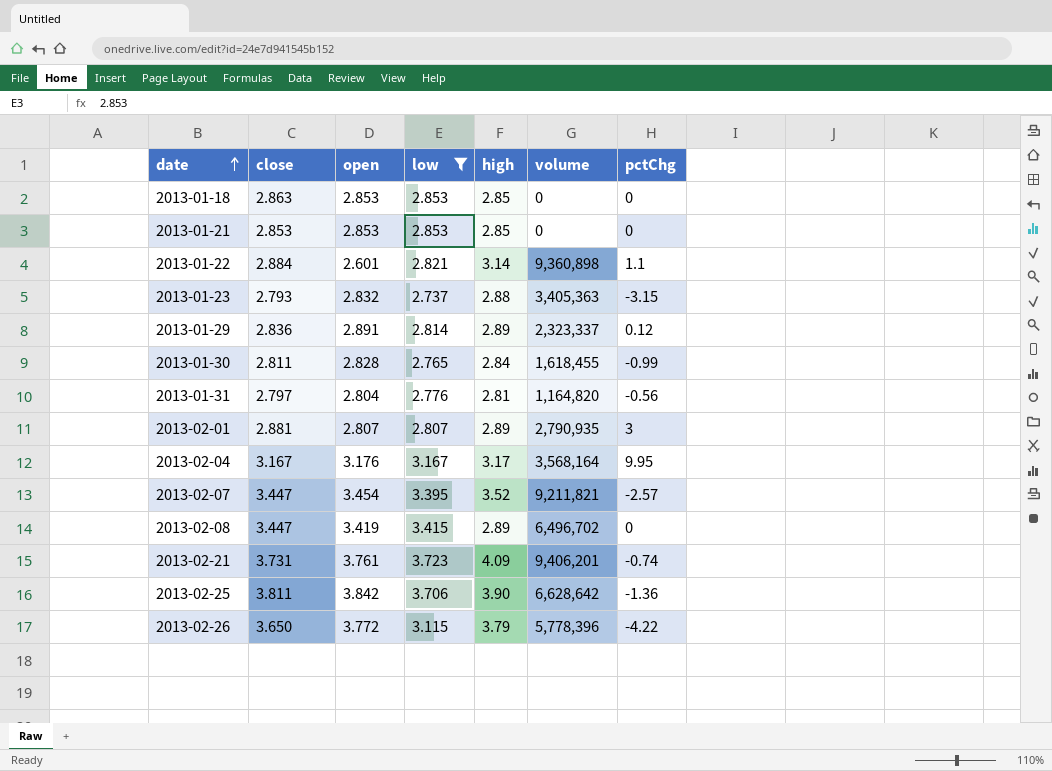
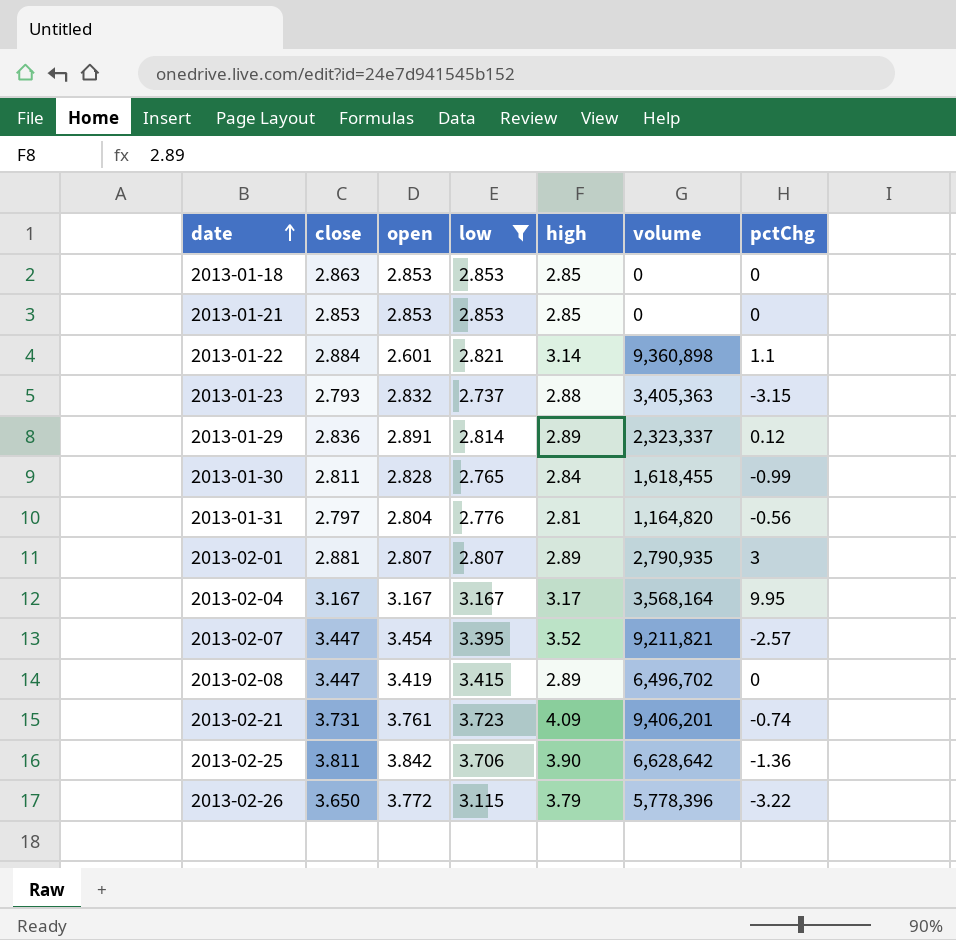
2013-02-04 | open: 3.176 -> 3.167
2013-02-26 | pctChg: -4.22 -> -3.22

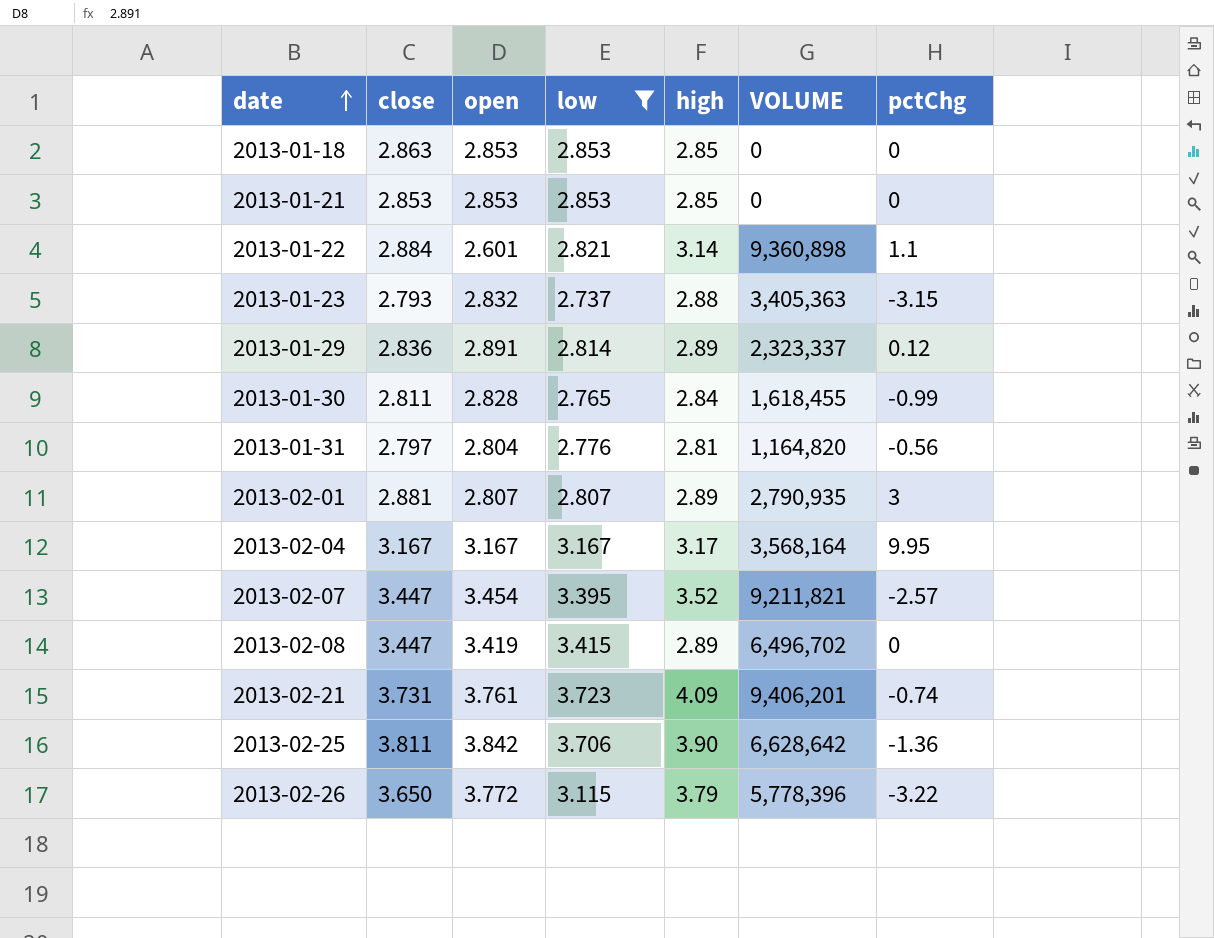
column name: volume -> VOLUME

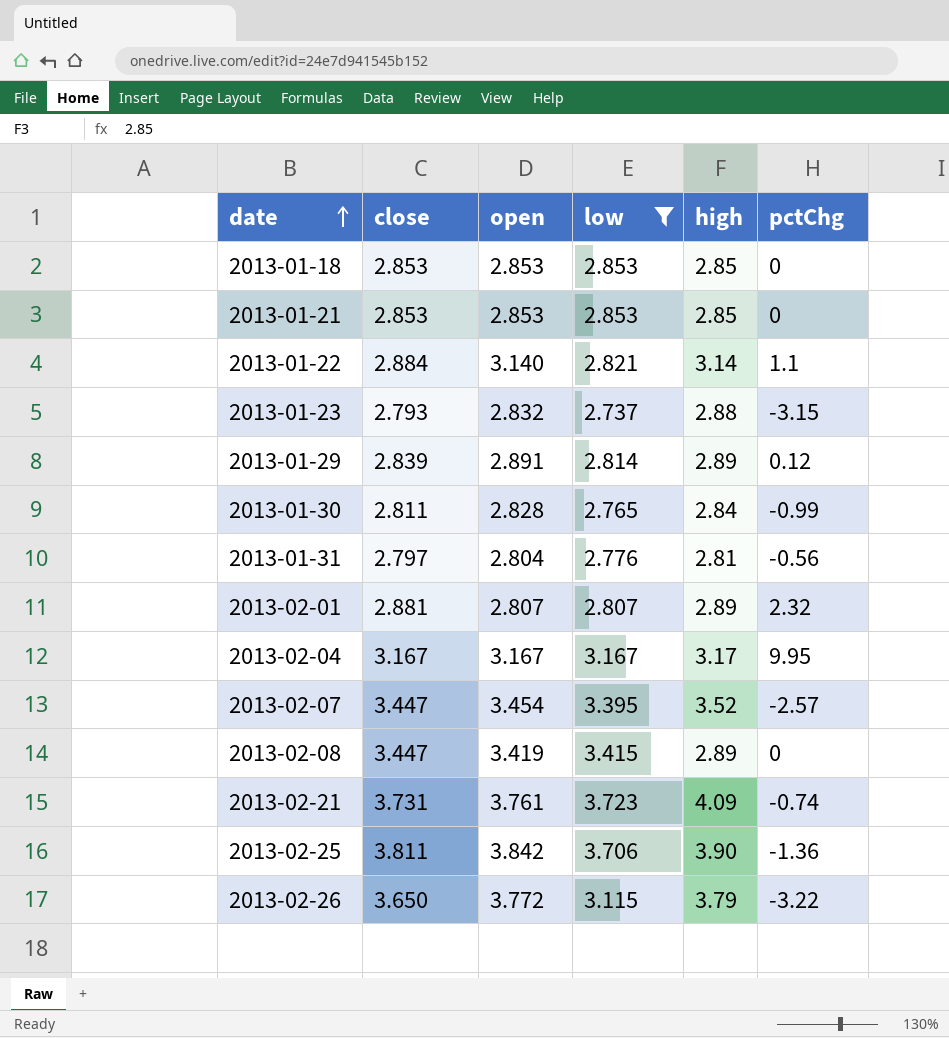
column VOLUME | position: 6 -> none
2013-01-18 | close: 2.863 -> 2.853
2013-01-22 | open: 2.601 -> 3.140
2013-01-29 | close: 2.836 -> 2.839
2013-02-01 | pctChg: 3 -> 2.32

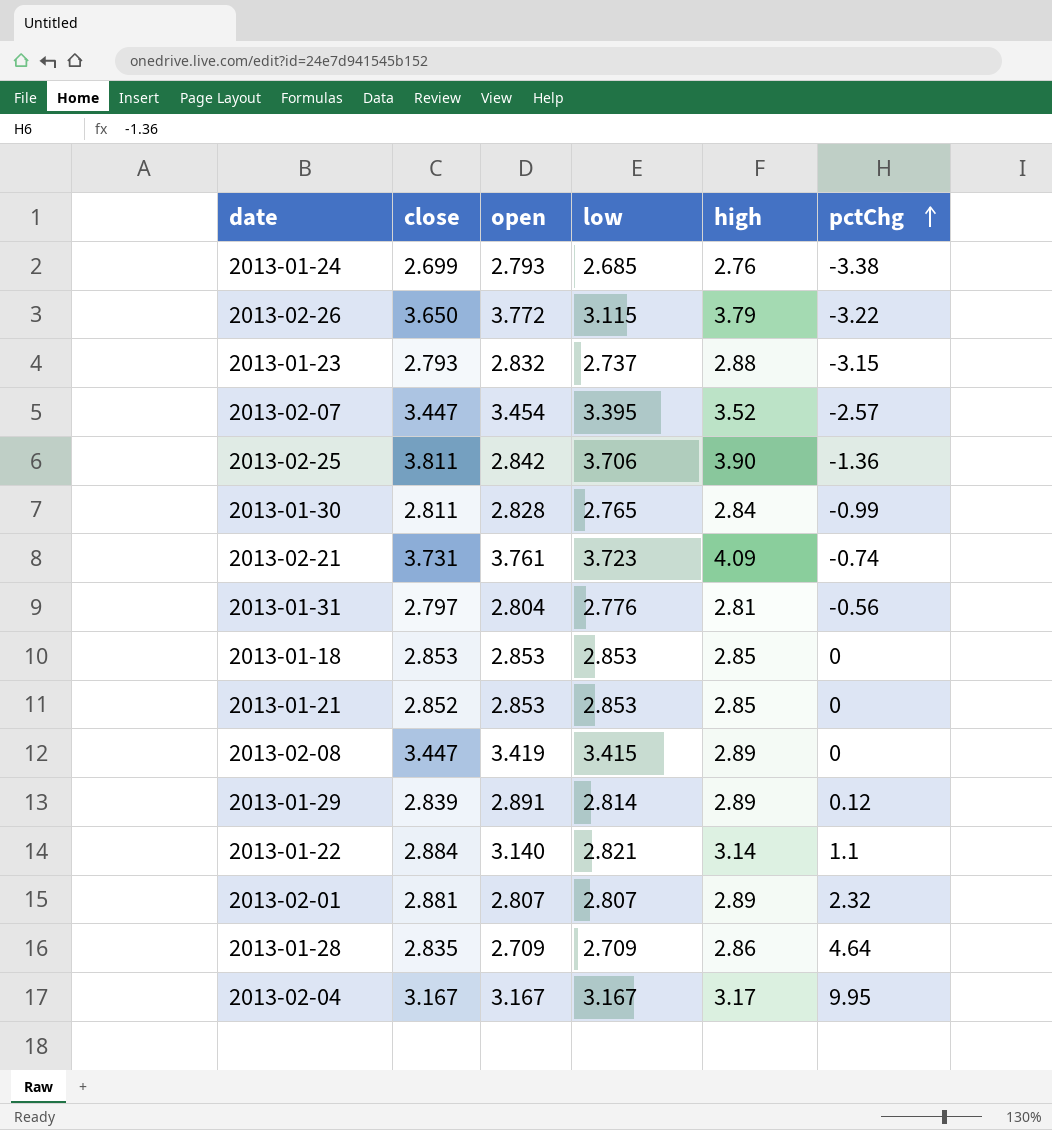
filter: low >= 2.737 -> none
row order: date ascending -> pctChg ascending
2013-02-25 | open: 3.842 -> 2.842
2013-01-21 | close: 2.853 -> 2.852

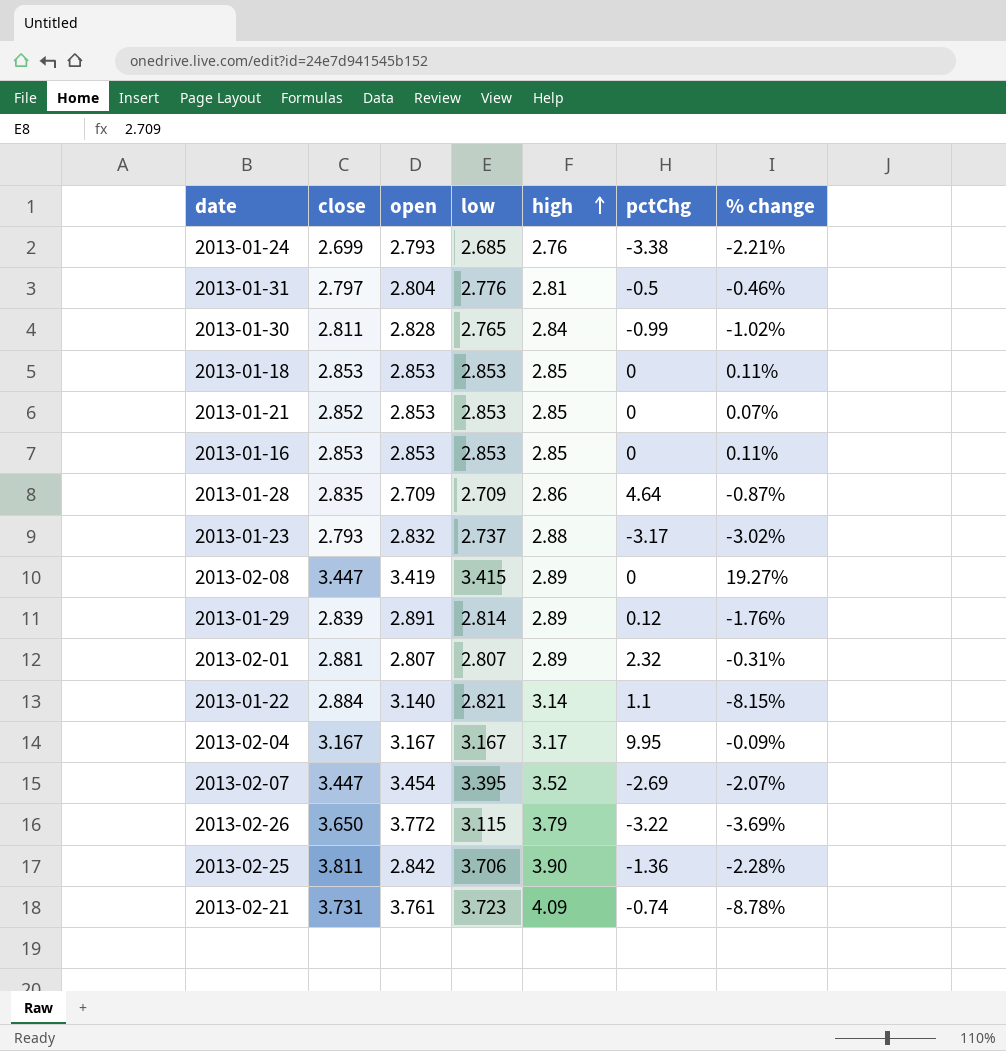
row order: pctChg ascending -> high ascending
column % change | formula: none -> ([close] - [high]) / [high]
2013-01-31 | pctChg: -0.56 -> -0.5
row 2013-01-16: none -> 2.853 | 2.853 | 2.853 | 2.85 | 0 | 0.11%
2013-01-23 | pctChg: -3.15 -> -3.17
2013-02-07 | pctChg: -2.57 -> -2.69

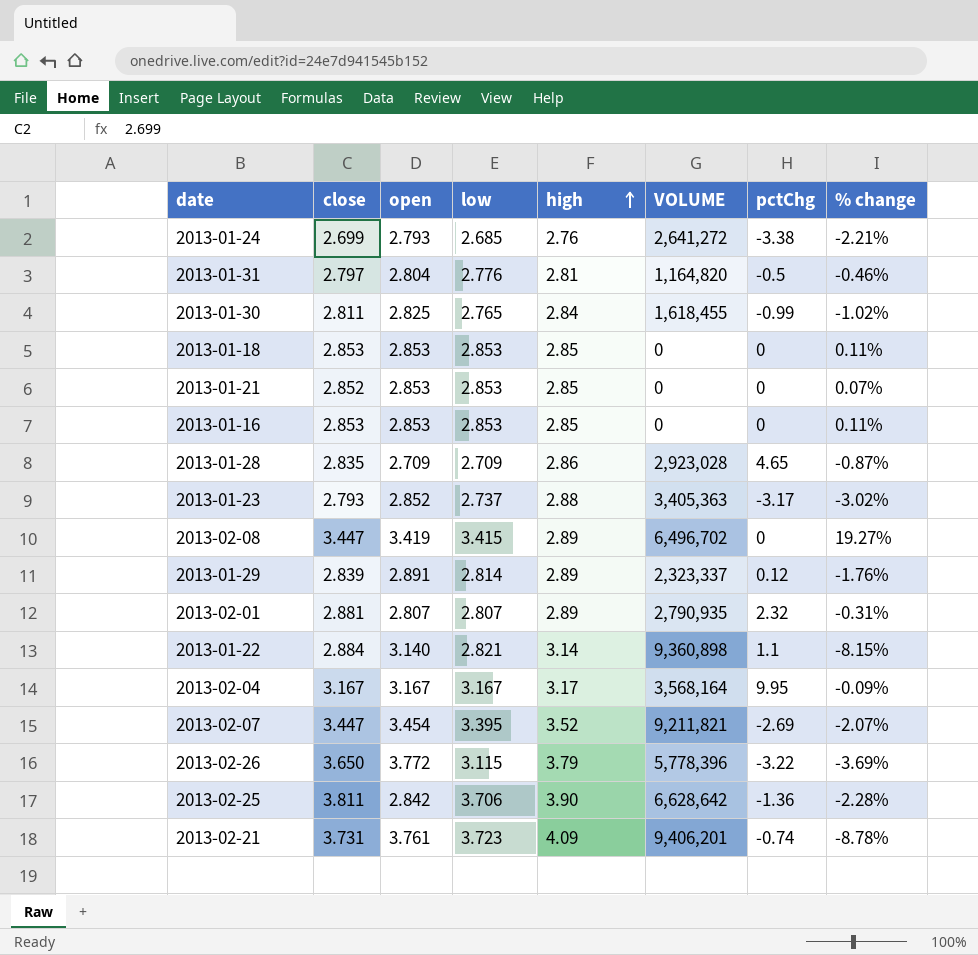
column VOLUME | position: none -> 6
2013-01-30 | open: 2.828 -> 2.825
2013-01-28 | pctChg: 4.64 -> 4.65
2013-01-23 | open: 2.832 -> 2.852

